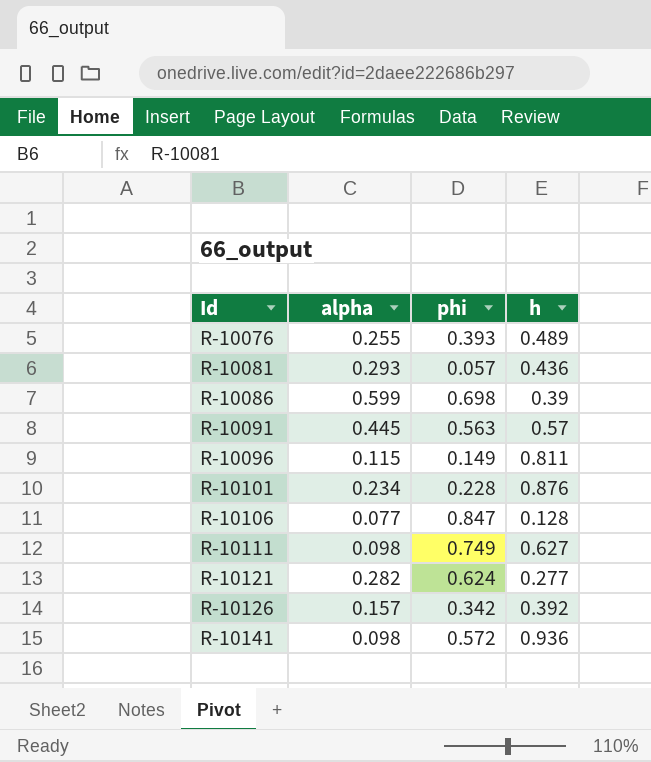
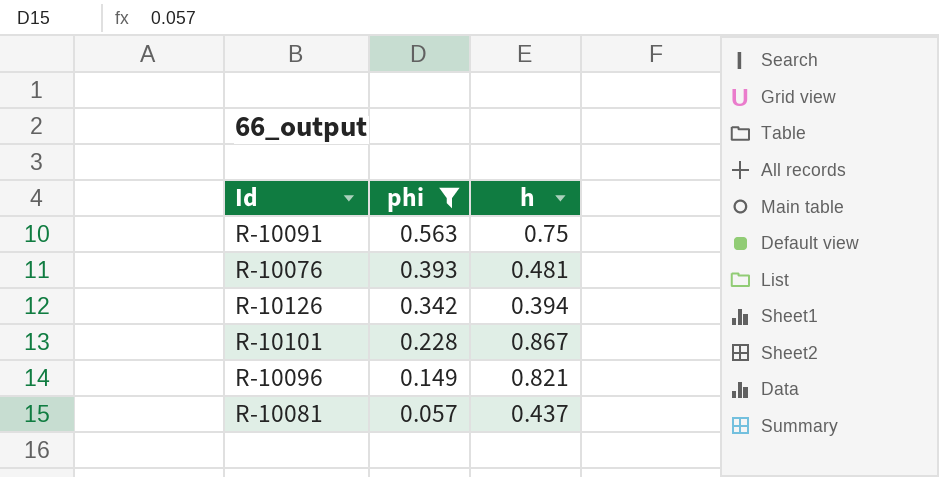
filter: none -> phi <= 0.563
row order: Id ascending -> phi descending
column alpha | position: 2 -> none
R-10091 | h: 0.57 -> 0.75
R-10076 | h: 0.489 -> 0.481
R-10126 | h: 0.392 -> 0.394
R-10101 | h: 0.876 -> 0.867
R-10096 | h: 0.811 -> 0.821
R-10081 | h: 0.436 -> 0.437

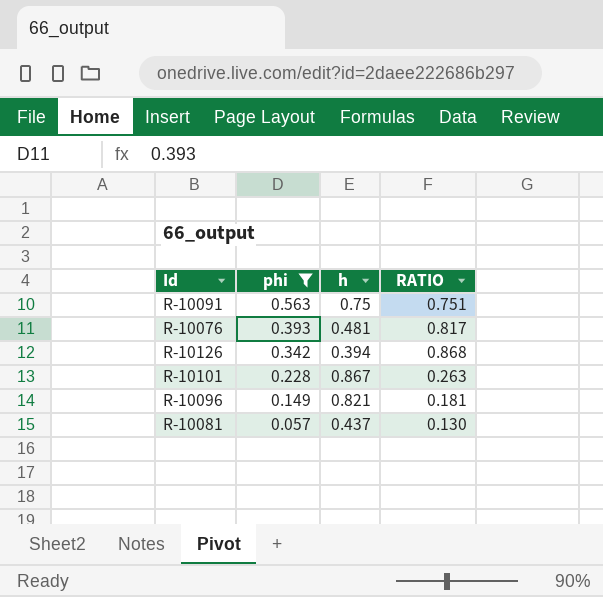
column RATIO | formula: none -> [phi] / [h]

